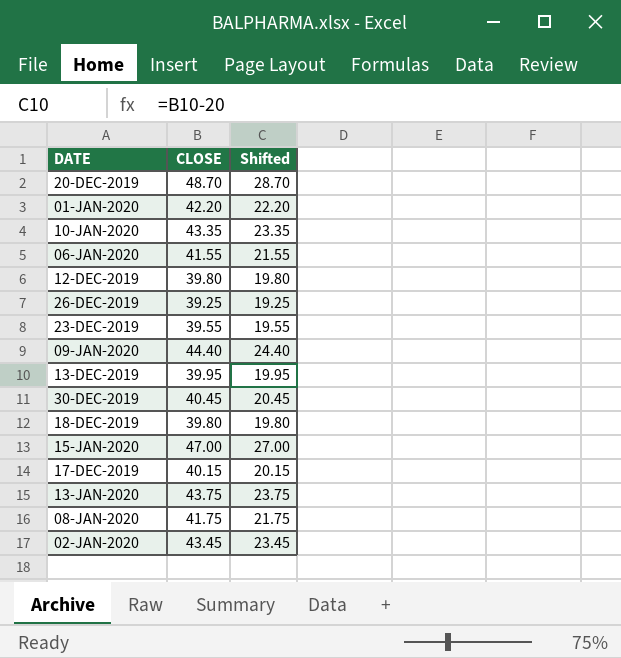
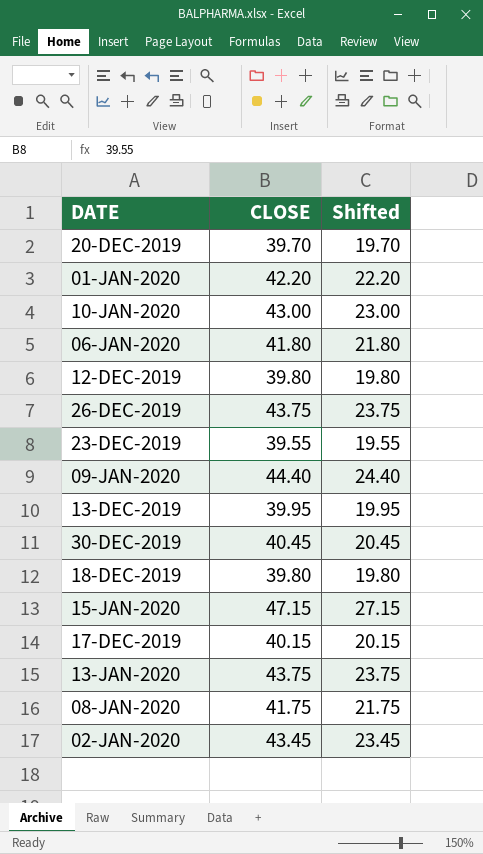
20-DEC-2019 | CLOSE: 48.70 -> 39.70
20-DEC-2019 | Shifted: 28.70 -> 19.70
10-JAN-2020 | CLOSE: 43.35 -> 43.00
10-JAN-2020 | Shifted: 23.35 -> 23.00
06-JAN-2020 | CLOSE: 41.55 -> 41.80
06-JAN-2020 | Shifted: 21.55 -> 21.80
26-DEC-2019 | CLOSE: 39.25 -> 43.75
26-DEC-2019 | Shifted: 19.25 -> 23.75
15-JAN-2020 | CLOSE: 47.00 -> 47.15
15-JAN-2020 | Shifted: 27.00 -> 27.15

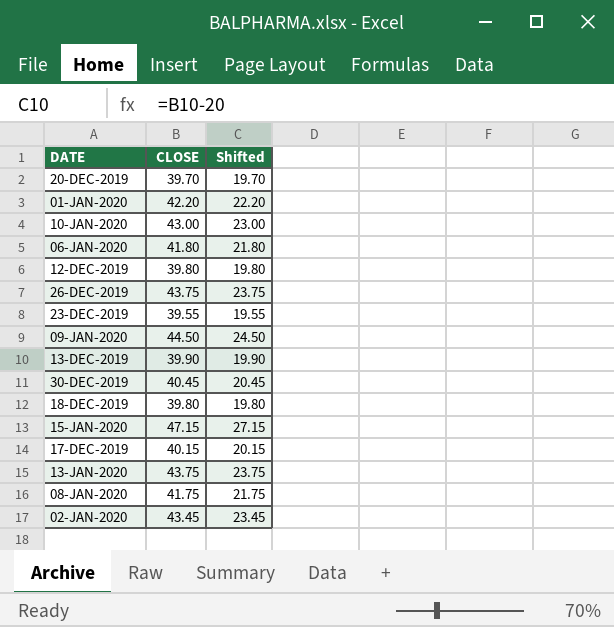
09-JAN-2020 | CLOSE: 44.40 -> 44.50
09-JAN-2020 | Shifted: 24.40 -> 24.50
13-DEC-2019 | CLOSE: 39.95 -> 39.90
13-DEC-2019 | Shifted: 19.95 -> 19.90

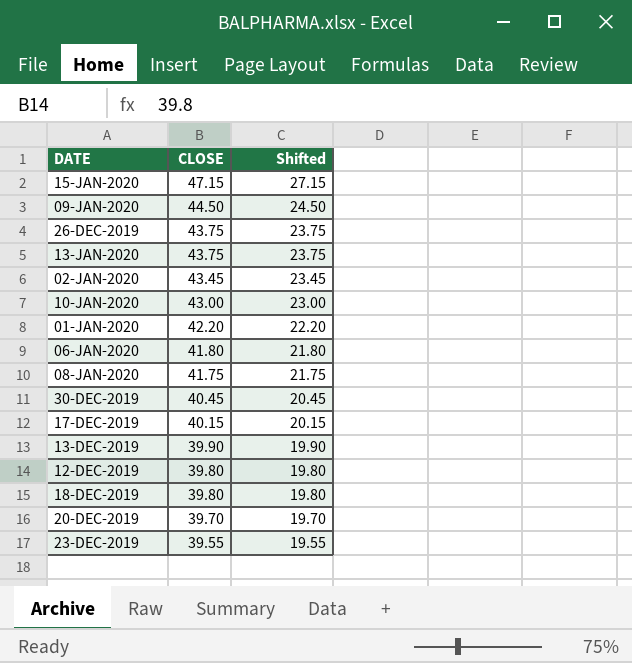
row order: none -> CLOSE descending

